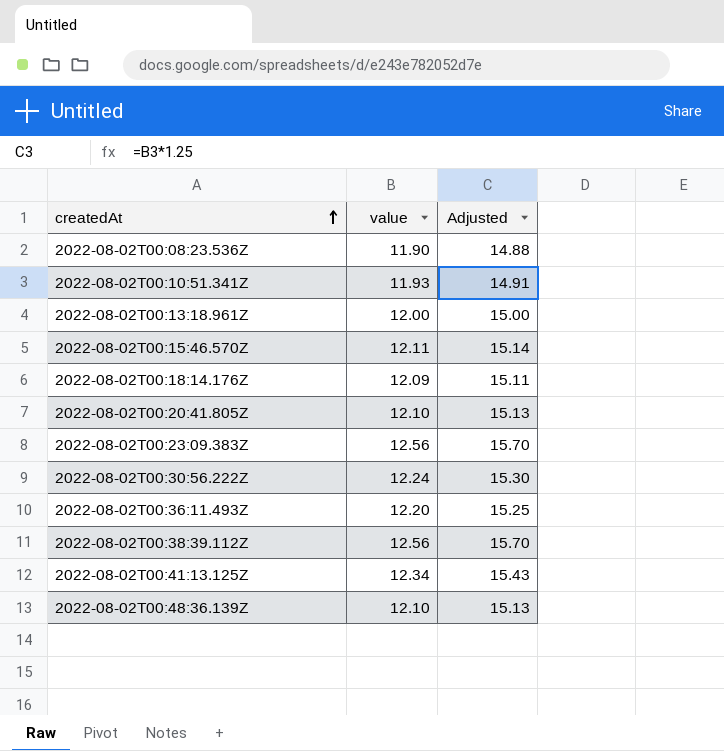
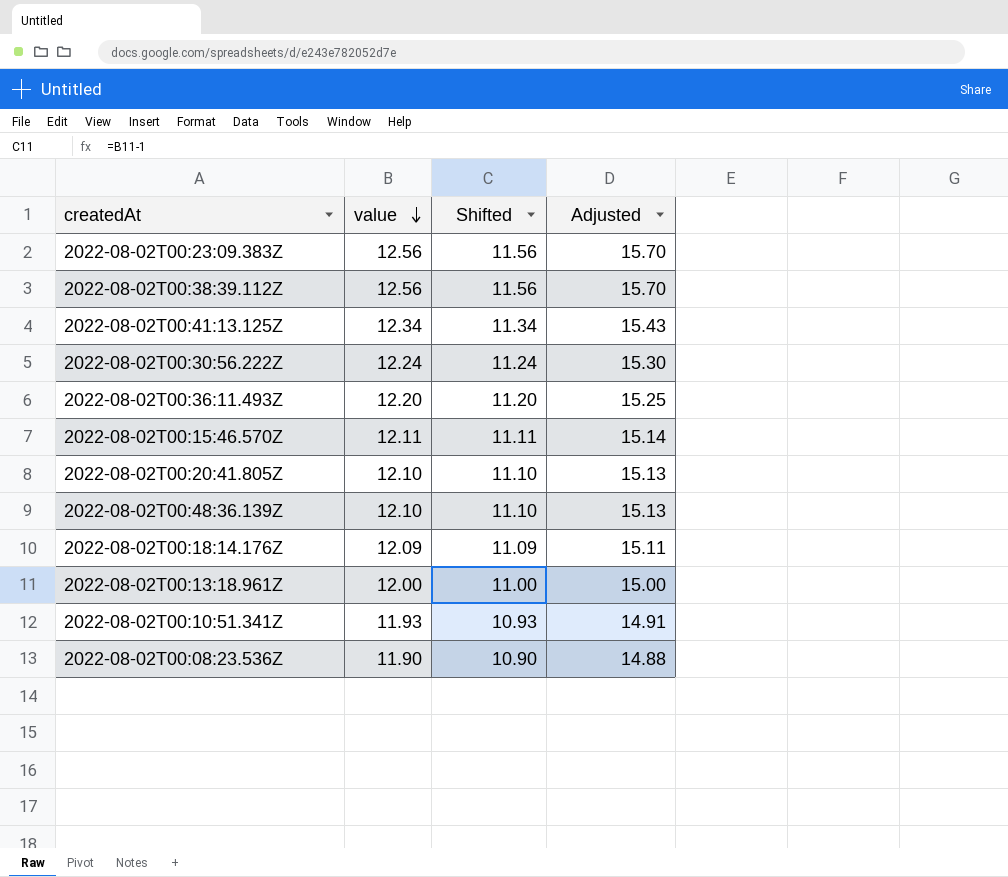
row order: createdAt ascending -> value descending
column Shifted | formula: none -> [value] - 1

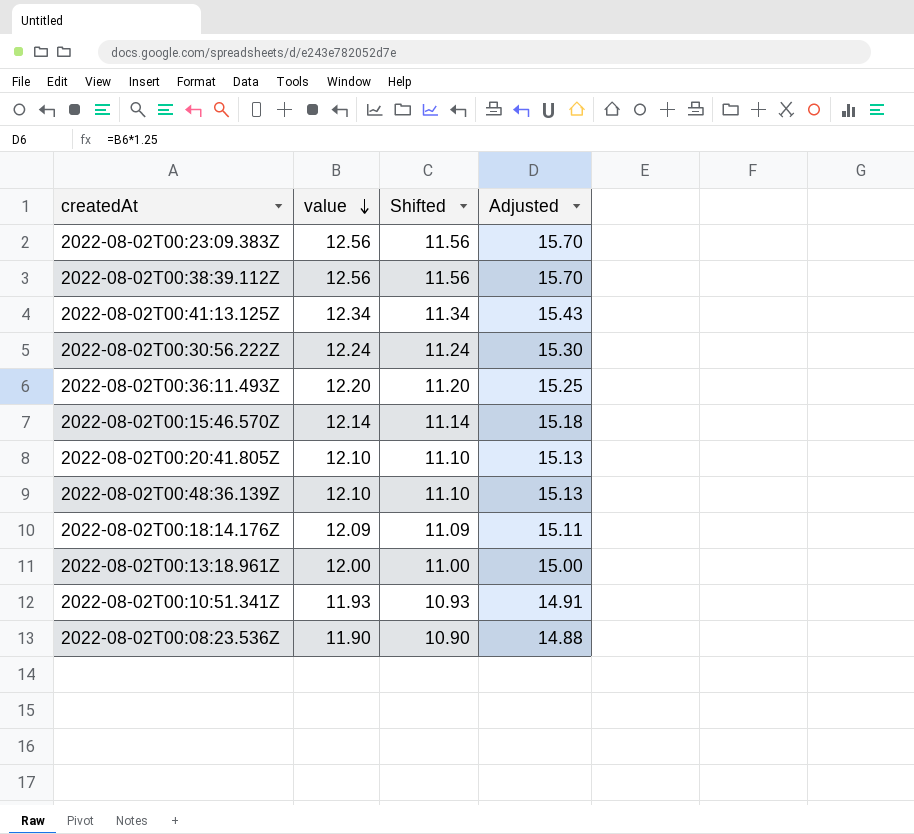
2022-08-02T00:15:46.570Z | value: 12.11 -> 12.14
2022-08-02T00:15:46.570Z | Shifted: 11.11 -> 11.14
2022-08-02T00:15:46.570Z | Adjusted: 15.14 -> 15.18

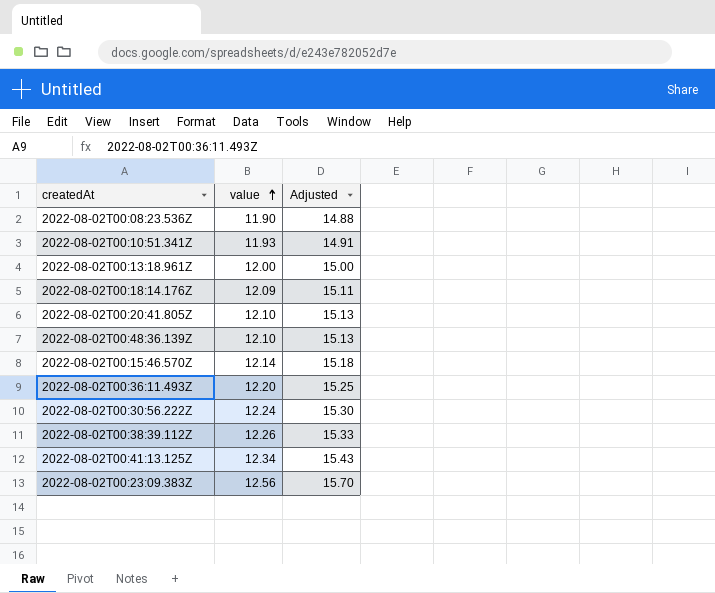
row order: value descending -> value ascending
column Shifted | formula: [value] - 1 -> none
2022-08-02T00:38:39.112Z | value: 12.56 -> 12.26
2022-08-02T00:38:39.112Z | Adjusted: 15.70 -> 15.33

